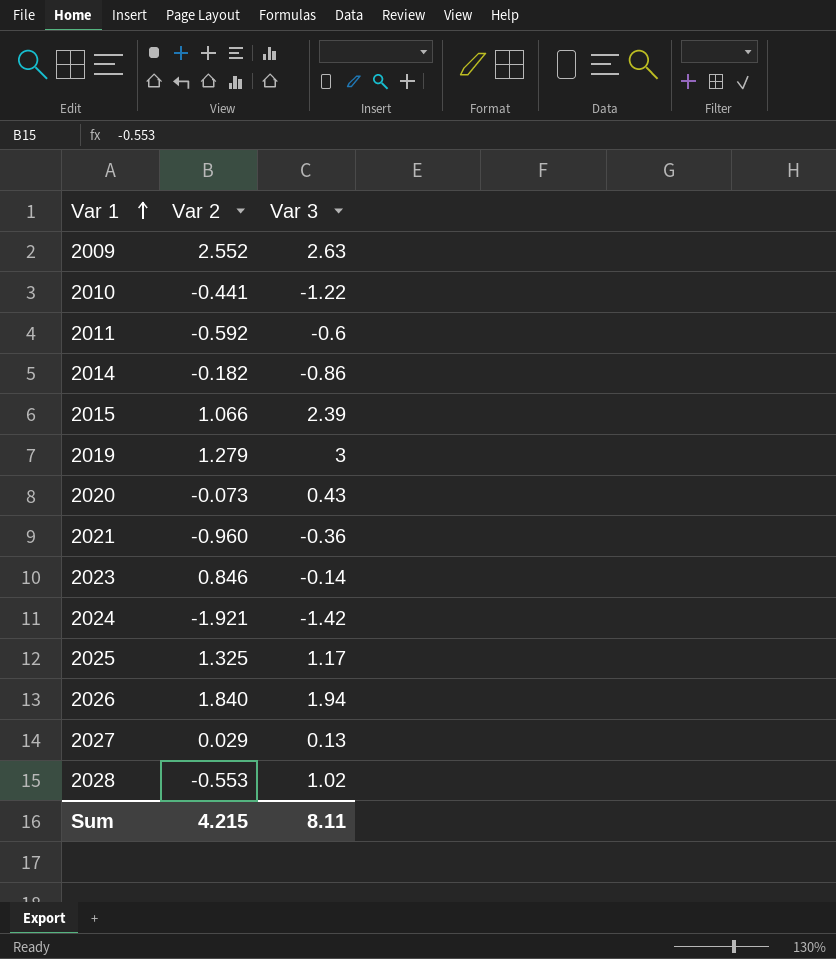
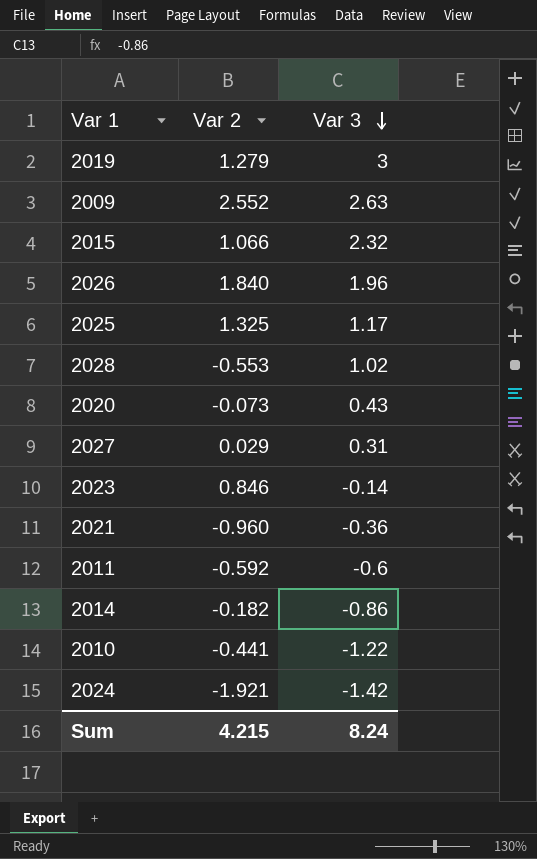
row order: Var 1 ascending -> Var 3 descending
2015 | Var 3: 2.39 -> 2.32
2026 | Var 3: 1.94 -> 1.96
2027 | Var 3: 0.13 -> 0.31
Sum | Var 3: 8.11 -> 8.24

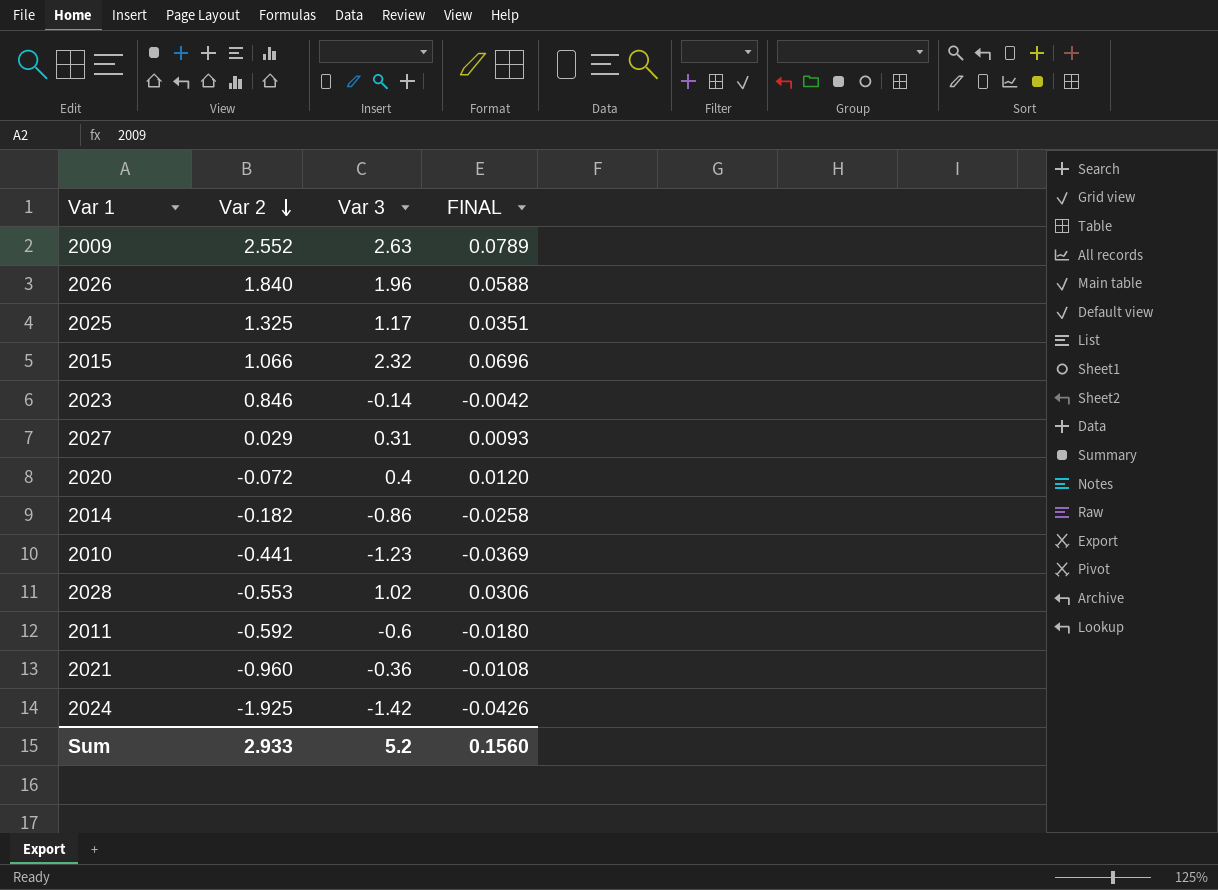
row order: Var 3 descending -> Var 2 descending
column FINAL | formula: none -> [Var 3] * 0.03
row 2019: 1.279 | 3 -> none
2020 | Var 2: -0.073 -> -0.072
2020 | Var 3: 0.43 -> 0.4
2010 | Var 3: -1.22 -> -1.23
2024 | Var 2: -1.921 -> -1.925
Sum | Var 2: 4.215 -> 2.933
Sum | Var 3: 8.24 -> 5.2

